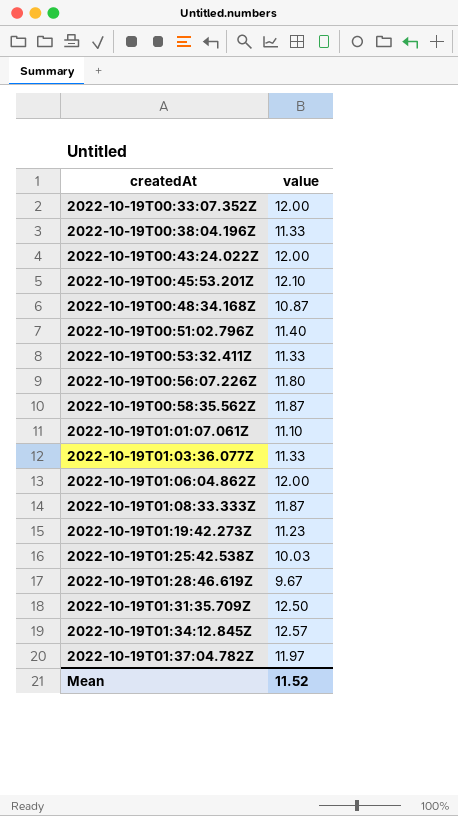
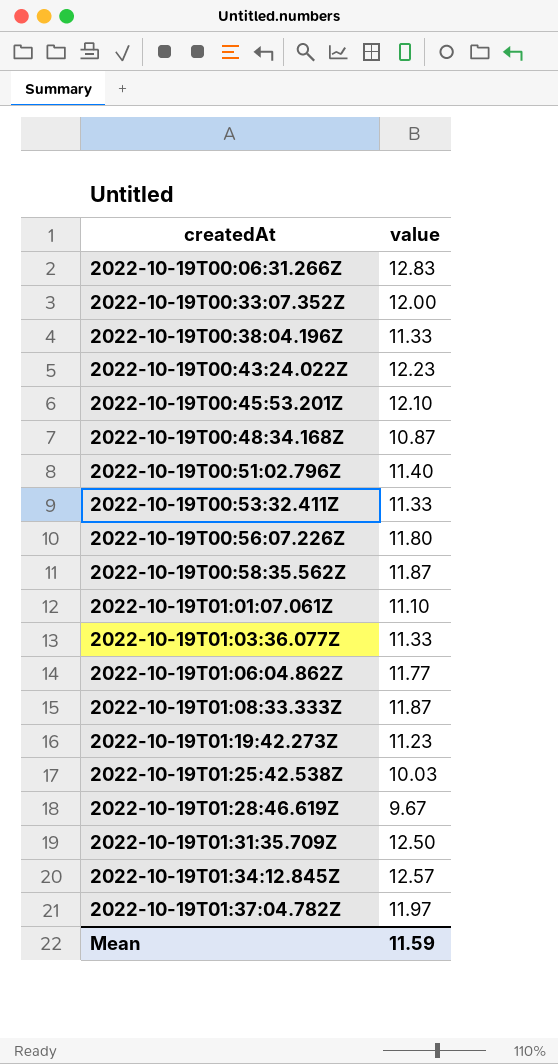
row 2022-10-19T00:06:31.266Z: none -> 12.83
2022-10-19T00:43:24.022Z | value: 12.00 -> 12.23
2022-10-19T01:06:04.862Z | value: 12.00 -> 11.77
Mean | value: 11.52 -> 11.59

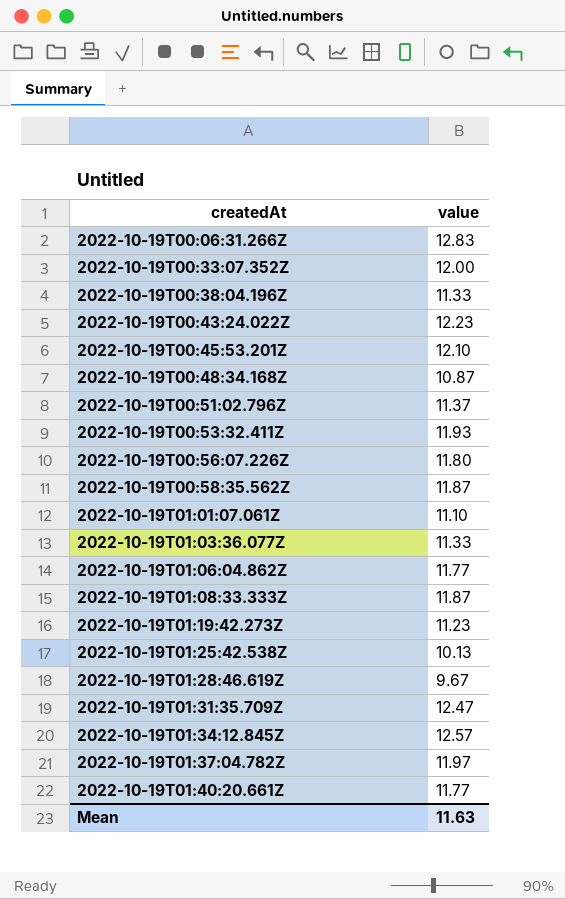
2022-10-19T00:51:02.796Z | value: 11.40 -> 11.37
2022-10-19T00:53:32.411Z | value: 11.33 -> 11.93
2022-10-19T01:25:42.538Z | value: 10.03 -> 10.13
2022-10-19T01:31:35.709Z | value: 12.50 -> 12.47
row 2022-10-19T01:40:20.661Z: none -> 11.77
Mean | value: 11.59 -> 11.63

